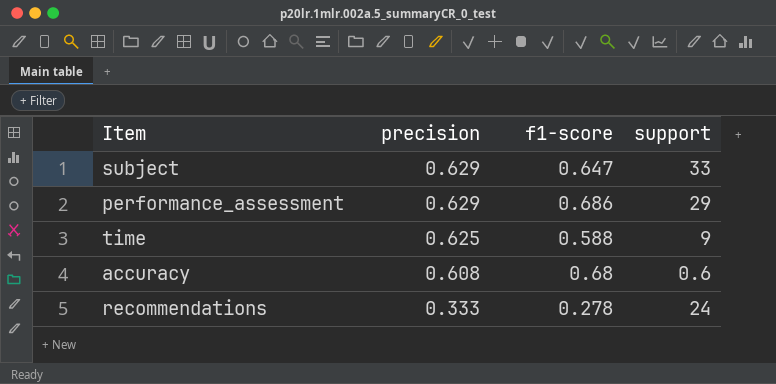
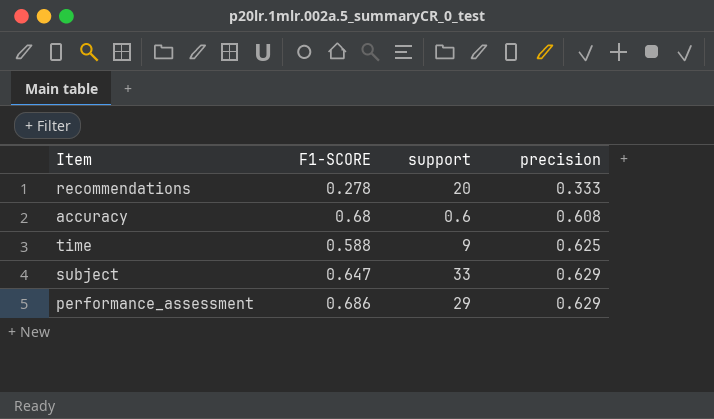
row order: precision descending -> precision ascending
column name: f1-score -> F1-SCORE
column precision | position: 2 -> 4
recommendations | support: 24 -> 20

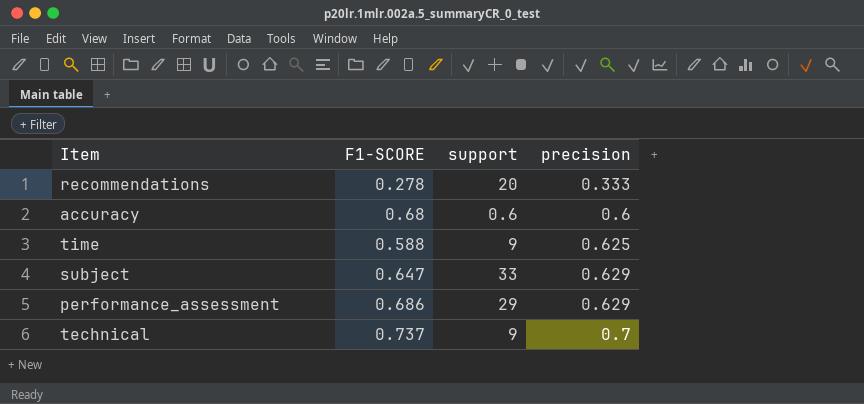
accuracy | precision: 0.608 -> 0.6
row technical: none -> 0.737 | 9 | 0.7

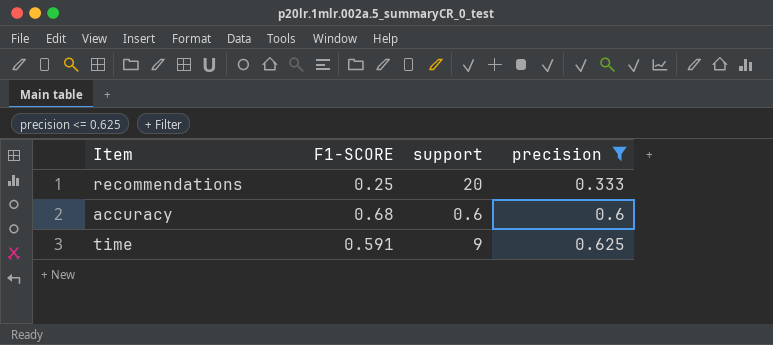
filter: none -> precision <= 0.625
recommendations | F1-SCORE: 0.278 -> 0.25
time | F1-SCORE: 0.588 -> 0.591

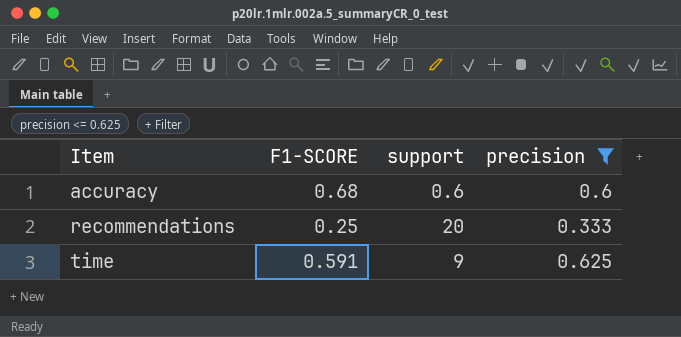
row order: precision ascending -> Item ascending

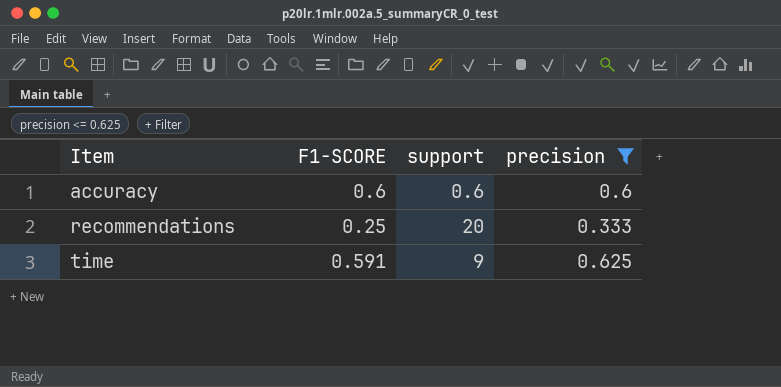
accuracy | F1-SCORE: 0.68 -> 0.6

